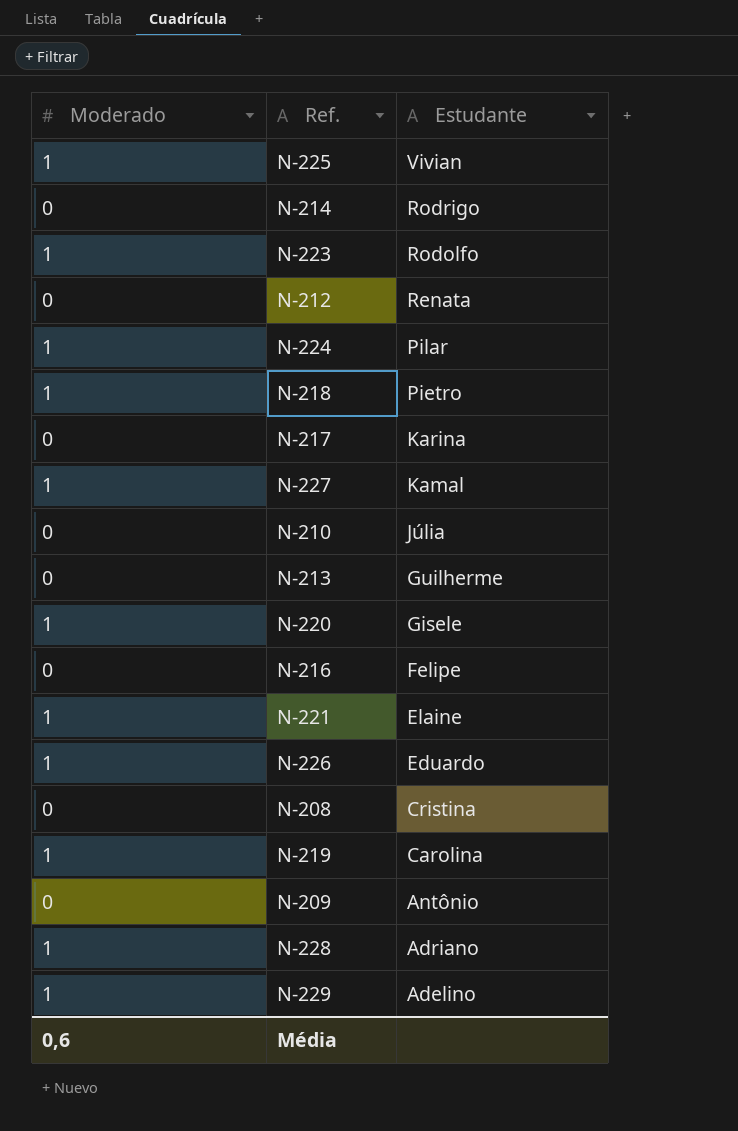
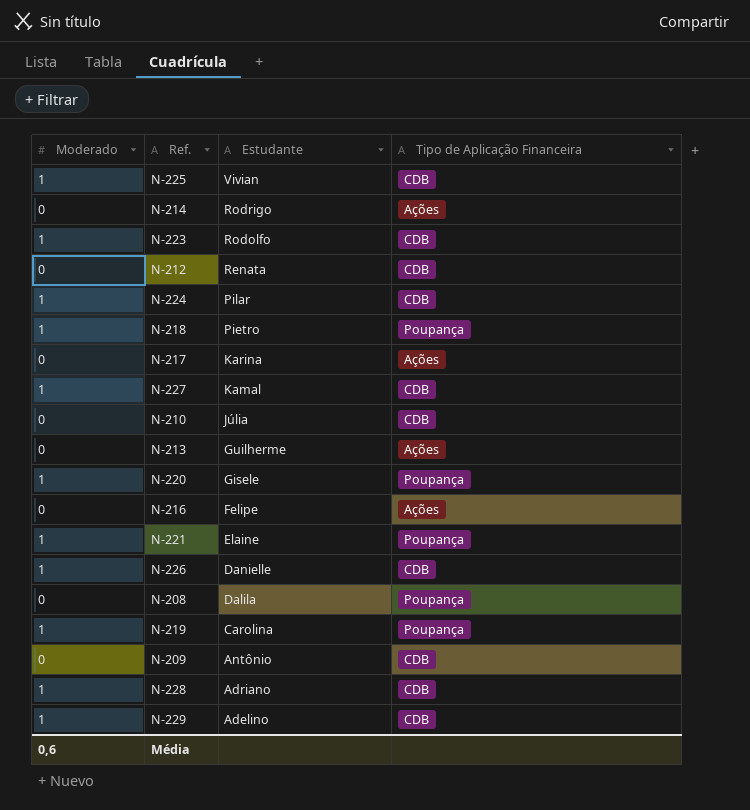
column Tipo de Aplicação Financeira | position: none -> 4
N-226 | Estudante: Eduardo -> Danielle
N-208 | Estudante: Cristina -> Dalila

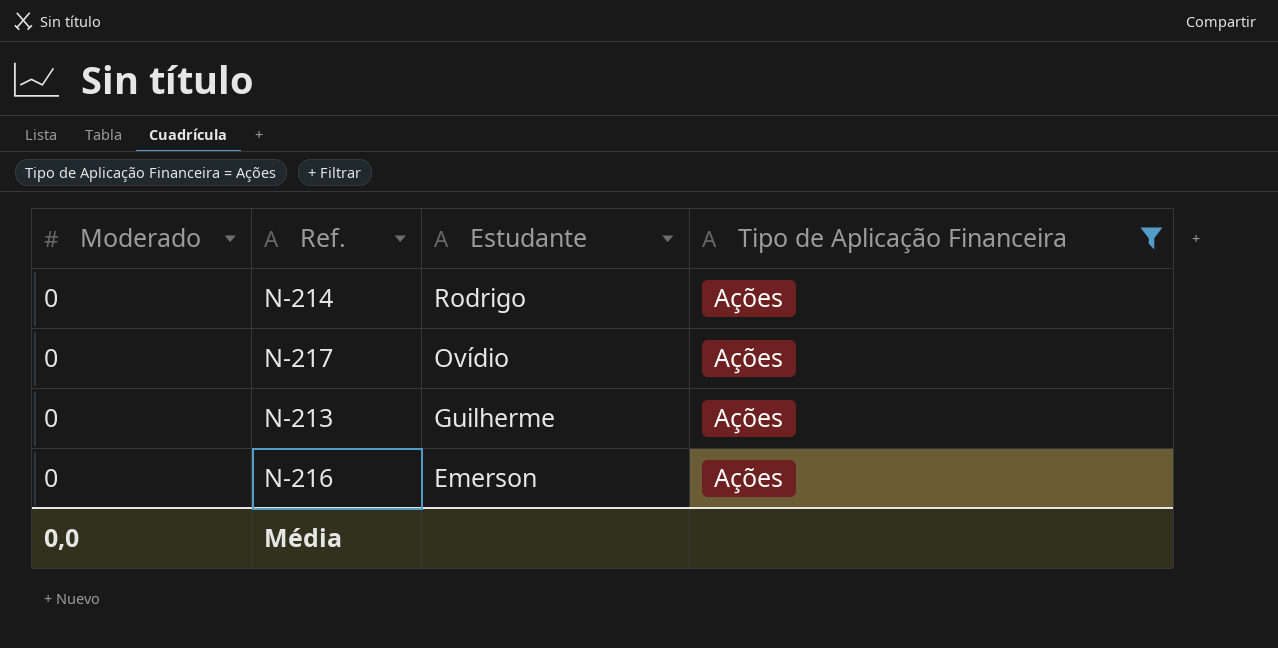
filter: none -> Tipo de Aplicação Financeira = Ações
N-217 | Estudante: Karina -> Ovídio
N-216 | Estudante: Felipe -> Emerson
Média | Moderado: 0,6 -> 0,0

